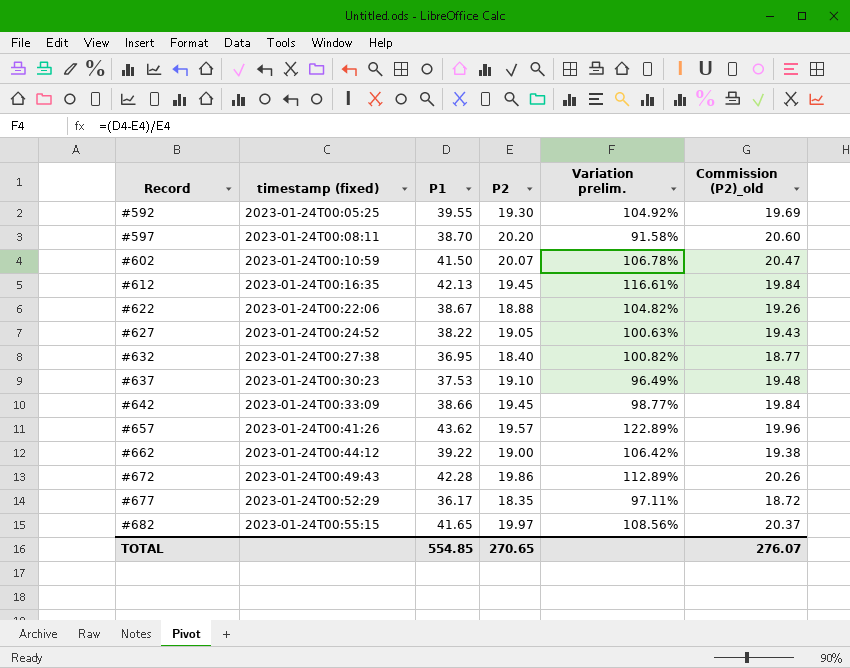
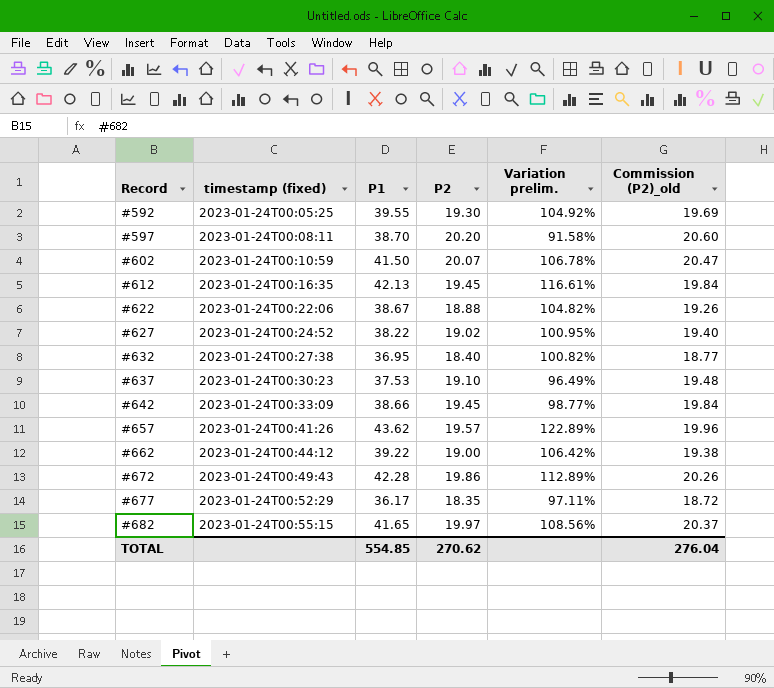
#627 | P2: 19.05 -> 19.02
#627 | Variation prelim.: 100.63% -> 100.95%
#627 | Commission (P2)_old: 19.43 -> 19.40
TOTAL | P2: 270.65 -> 270.62
TOTAL | Commission (P2)_old: 276.07 -> 276.04

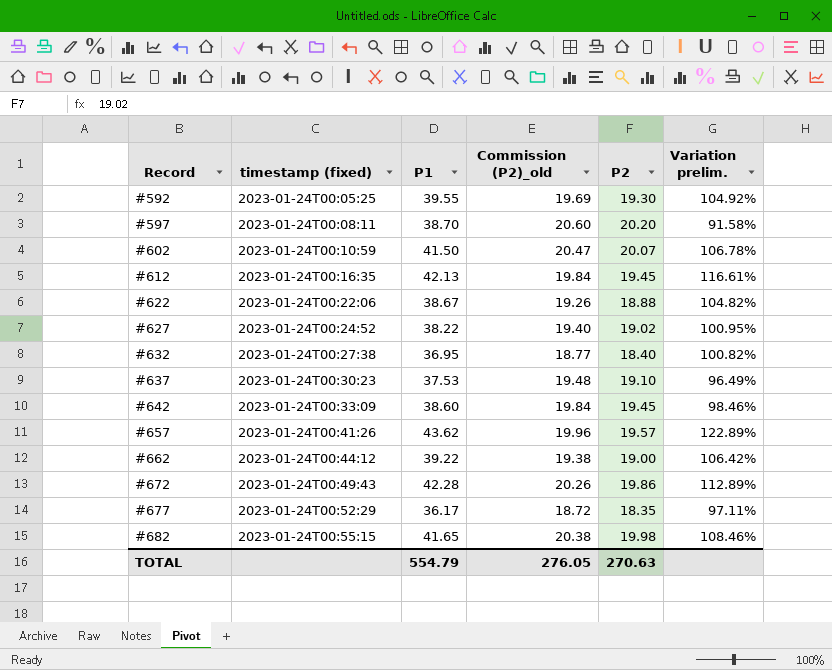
column Commission (P2)_old | position: 6 -> 4
#642 | P1: 38.66 -> 38.60
#642 | Variation prelim.: 98.77% -> 98.46%
#682 | Commission (P2)_old: 20.37 -> 20.38
#682 | P2: 19.97 -> 19.98
#682 | Variation prelim.: 108.56% -> 108.46%
TOTAL | P1: 554.85 -> 554.79
TOTAL | Commission (P2)_old: 276.04 -> 276.05
TOTAL | P2: 270.62 -> 270.63

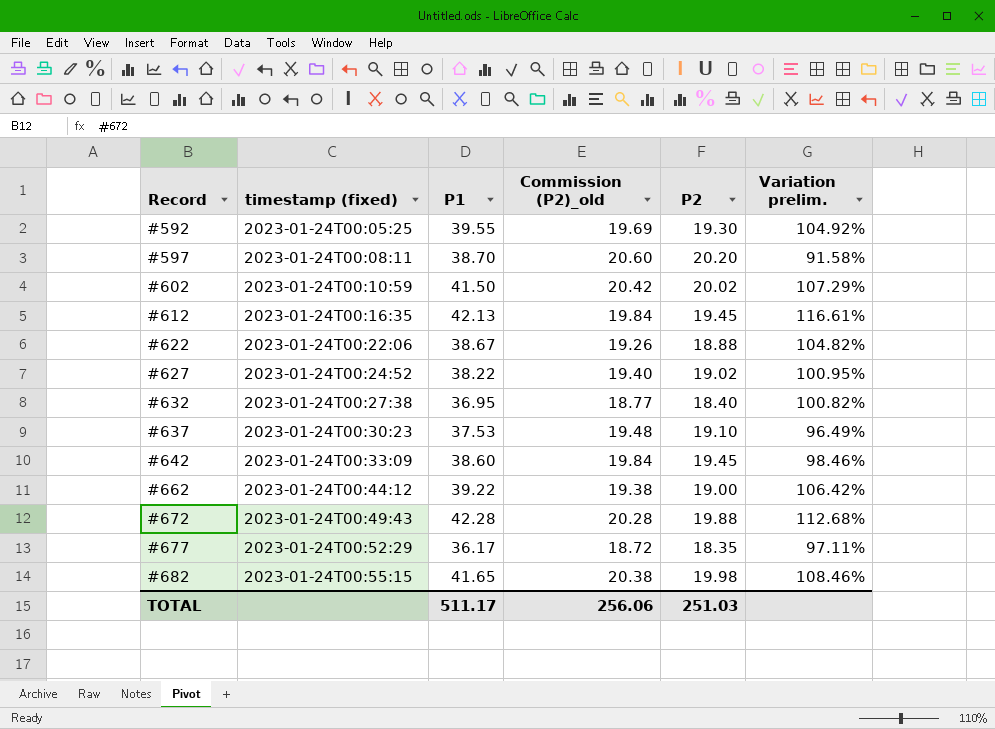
row #657: 2023-01-24T00:41:26 | 43.62 | 19.96 | 19.57 | 122.89% -> none
#602 | Commission (P2)_old: 20.47 -> 20.42
#602 | P2: 20.07 -> 20.02
#602 | Variation prelim.: 106.78% -> 107.29%
#672 | Commission (P2)_old: 20.26 -> 20.28
#672 | P2: 19.86 -> 19.88
#672 | Variation prelim.: 112.89% -> 112.68%
TOTAL | P1: 554.79 -> 511.17
TOTAL | Commission (P2)_old: 276.05 -> 256.06
TOTAL | P2: 270.63 -> 251.03

